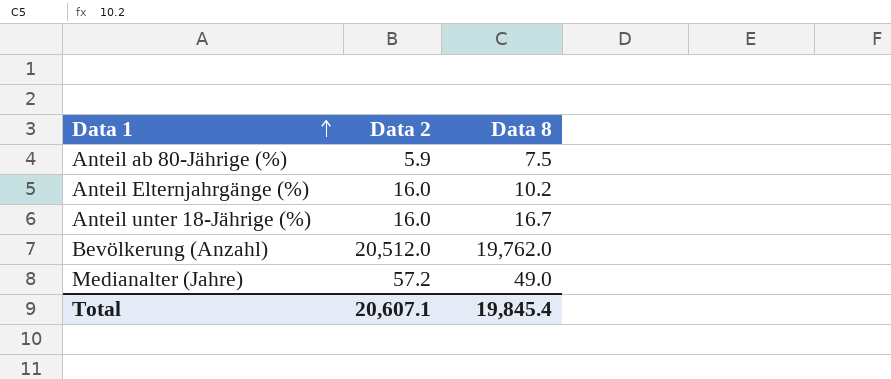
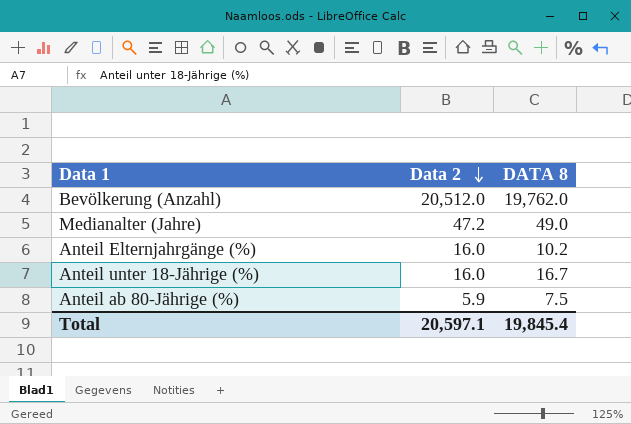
row order: Data 1 ascending -> Data 2 descending
column name: Data 8 -> DATA 8
Medianalter (Jahre) | Data 2: 57.2 -> 47.2
Total | Data 2: 20,607.1 -> 20,597.1

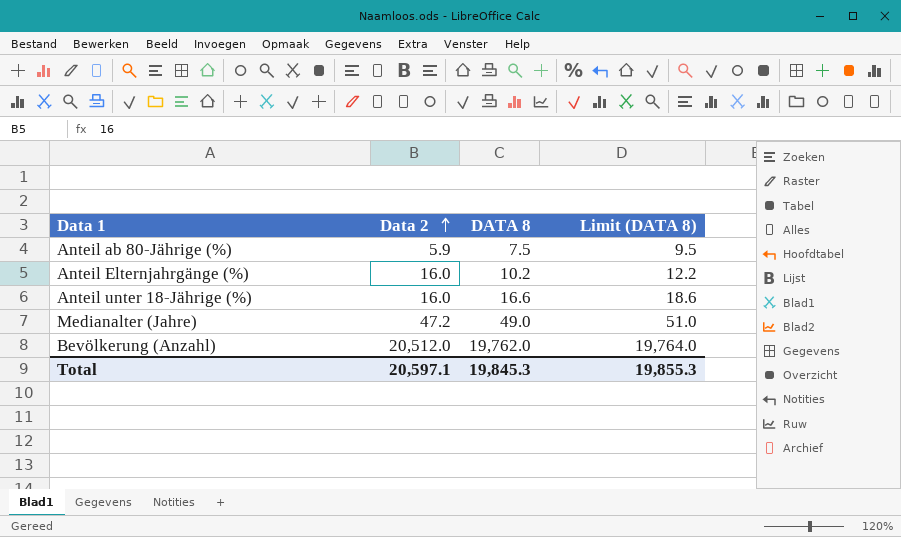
row order: Data 2 descending -> Data 2 ascending
column Limit (DATA 8) | formula: none -> [DATA 8] + 2
Anteil unter 18-Jährige (%) | DATA 8: 16.7 -> 16.6
Total | DATA 8: 19,845.4 -> 19,845.3

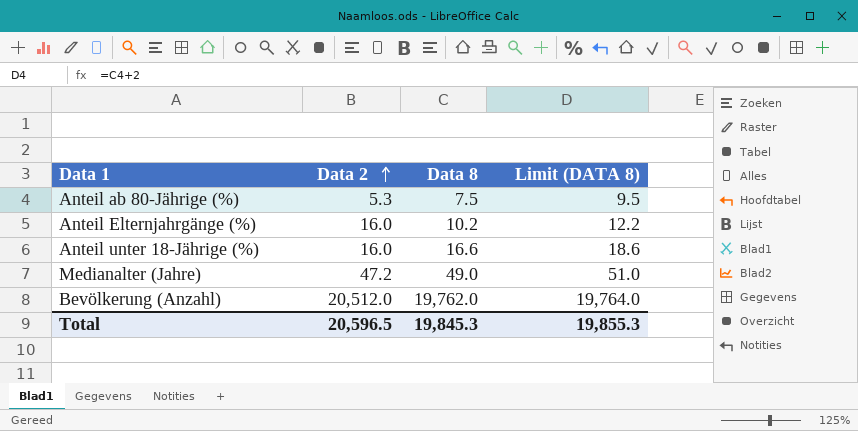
column name: DATA 8 -> Data 8
Anteil ab 80-Jährige (%) | Data 2: 5.9 -> 5.3
Total | Data 2: 20,597.1 -> 20,596.5

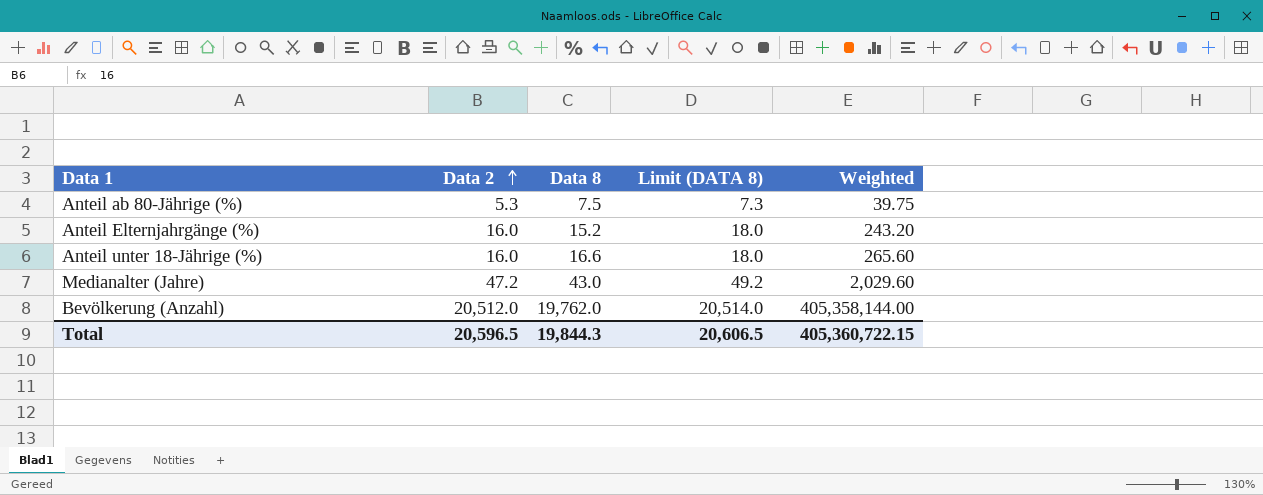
column Limit (DATA 8) | formula: [Data 8] + 2 -> [Data 2] + 2
column Weighted | formula: none -> [Data 2] * [Data 8]
Anteil Elternjahrgänge (%) | Data 8: 10.2 -> 15.2
Medianalter (Jahre) | Data 8: 49.0 -> 43.0
Total | Data 8: 19,845.3 -> 19,844.3
Total | Limit (DATA 8): 19,855.3 -> 20,606.5

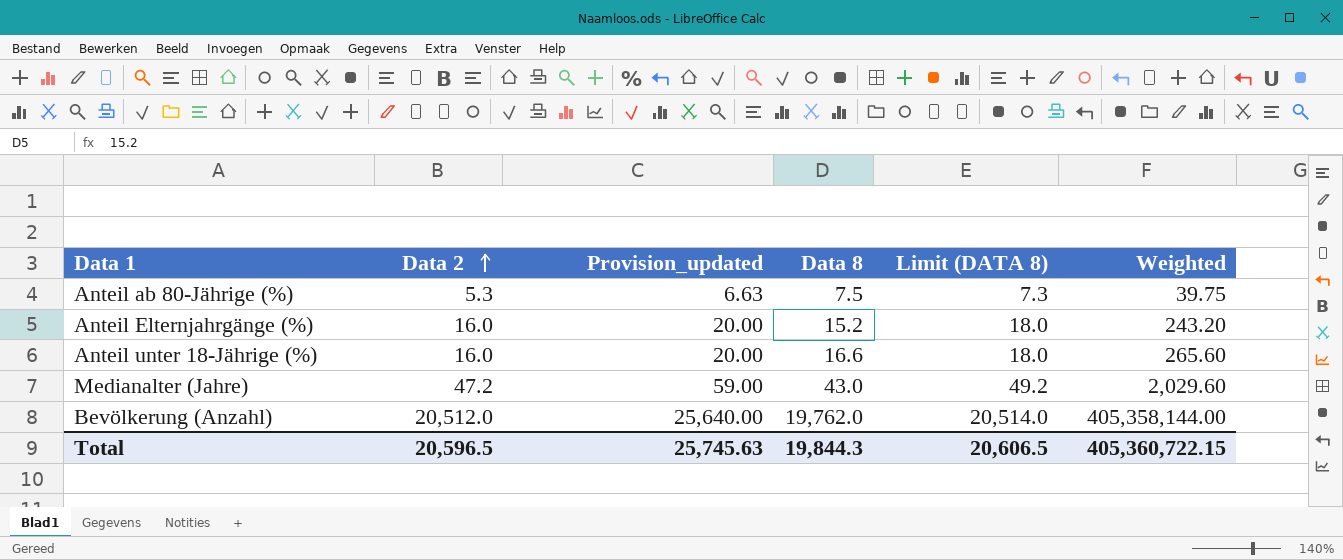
column Provision_updated | formula: none -> [Data 2] * 1.25

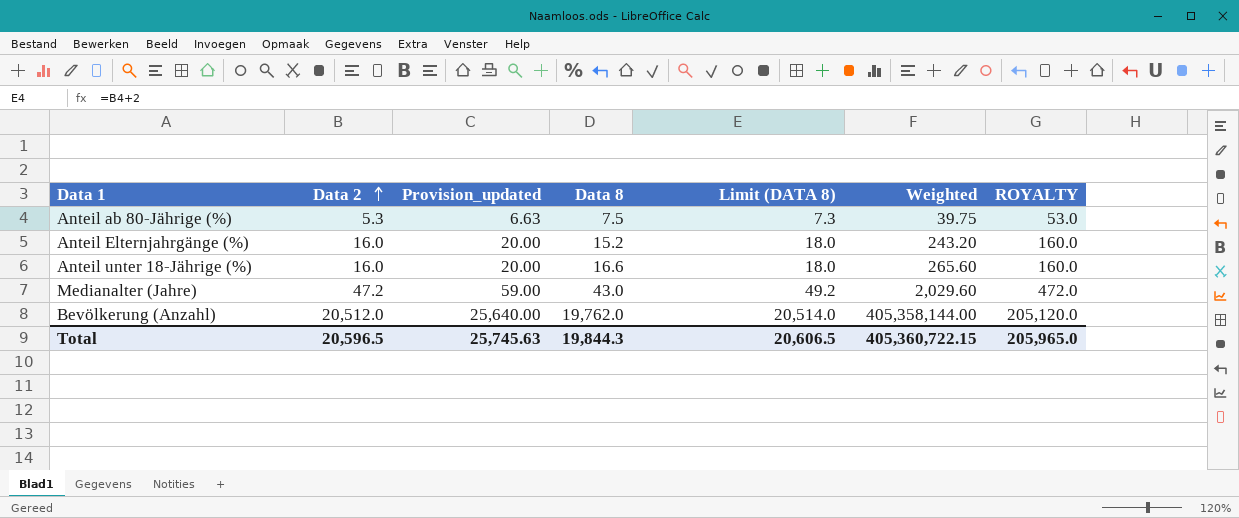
column ROYALTY | formula: none -> [Data 2] * 10

